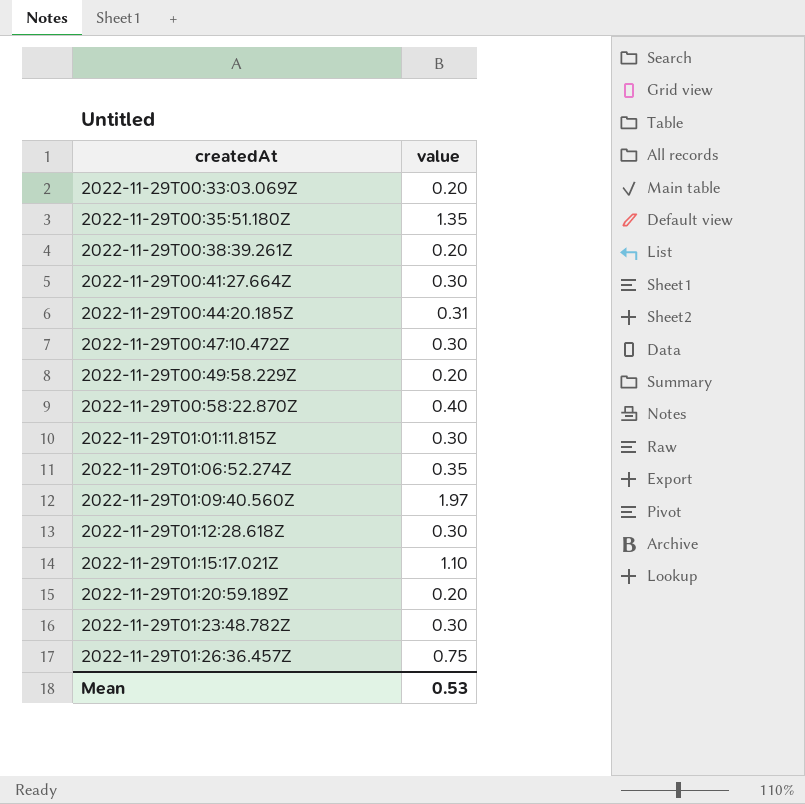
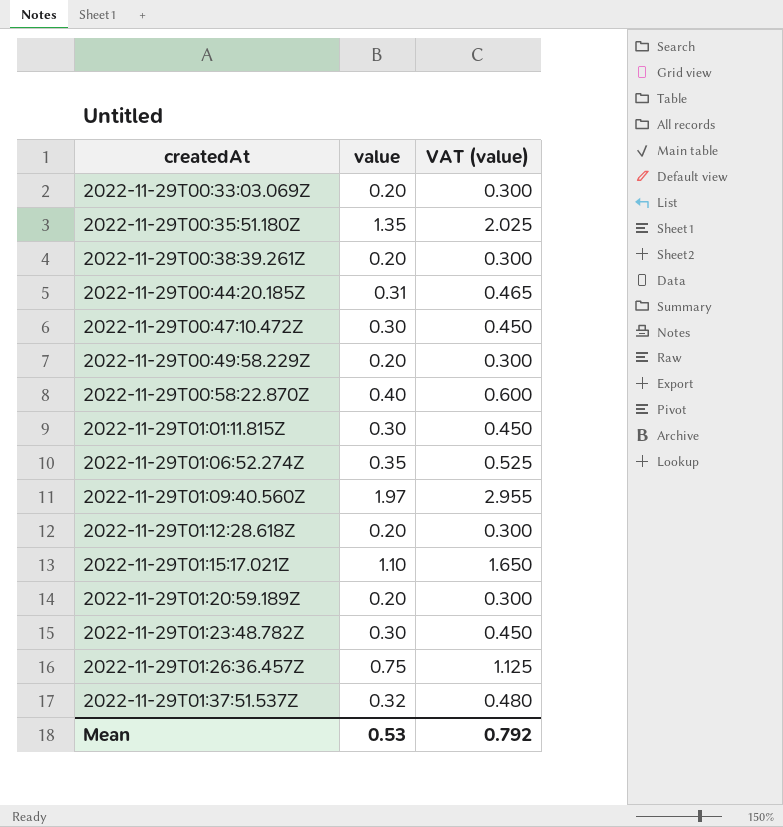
column VAT (value) | formula: none -> [value] * 1.5
row 2022-11-29T00:41:27.664Z: 0.30 -> none
2022-11-29T01:12:28.618Z | value: 0.30 -> 0.20
row 2022-11-29T01:37:51.537Z: none -> 0.32 | 0.480

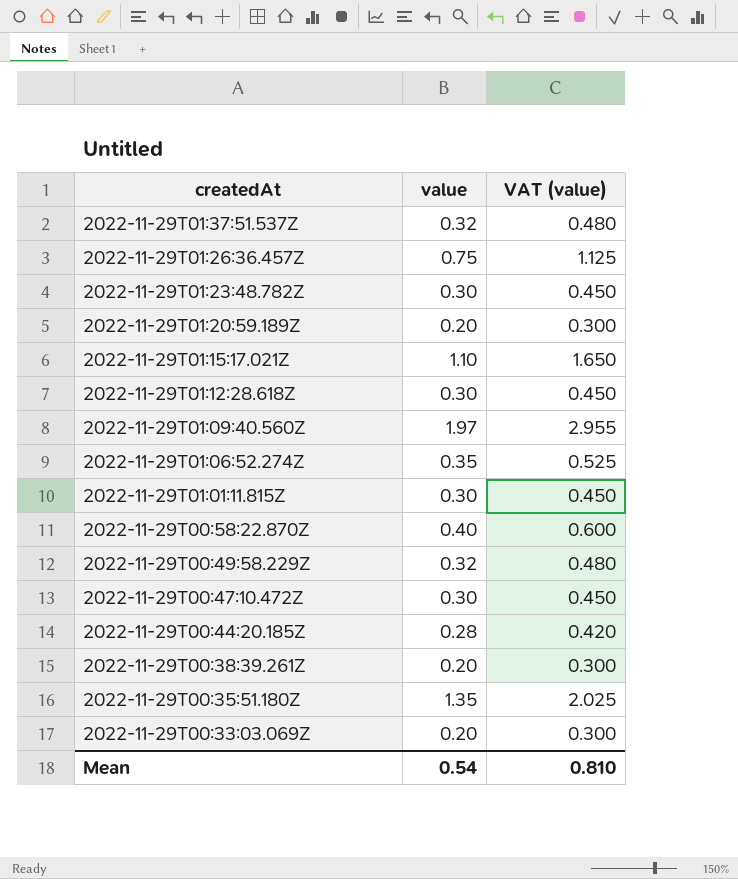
row order: createdAt ascending -> createdAt descending
2022-11-29T01:12:28.618Z | value: 0.20 -> 0.30
2022-11-29T01:12:28.618Z | VAT (value): 0.300 -> 0.450
2022-11-29T00:49:58.229Z | value: 0.20 -> 0.32
2022-11-29T00:49:58.229Z | VAT (value): 0.300 -> 0.480
2022-11-29T00:44:20.185Z | value: 0.31 -> 0.28
2022-11-29T00:44:20.185Z | VAT (value): 0.465 -> 0.420
Mean | value: 0.53 -> 0.54
Mean | VAT (value): 0.792 -> 0.810

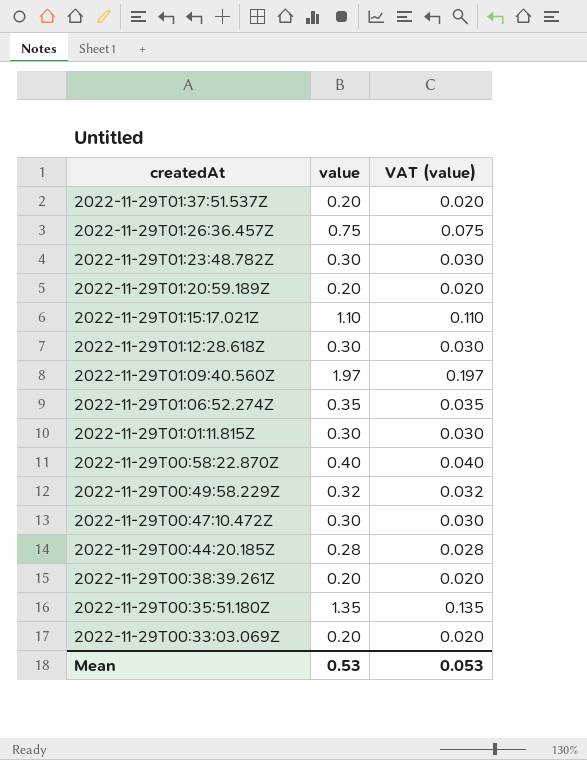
column VAT (value) | formula: [value] * 1.5 -> [value] * 0.1
2022-11-29T01:37:51.537Z | value: 0.32 -> 0.20
Mean | value: 0.54 -> 0.53
Mean | VAT (value): 0.810 -> 0.053

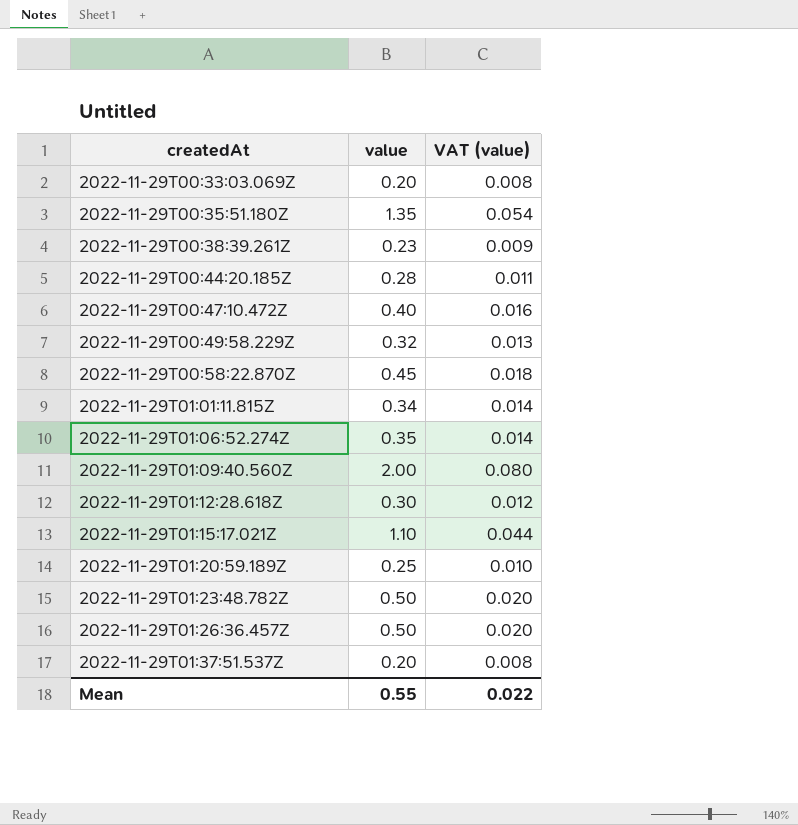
row order: createdAt descending -> createdAt ascending
column VAT (value) | formula: [value] * 0.1 -> [value] * 0.04
2022-11-29T00:38:39.261Z | value: 0.20 -> 0.23
2022-11-29T00:47:10.472Z | value: 0.30 -> 0.40
2022-11-29T00:58:22.870Z | value: 0.40 -> 0.45
2022-11-29T01:01:11.815Z | value: 0.30 -> 0.34
2022-11-29T01:09:40.560Z | value: 1.97 -> 2.00
2022-11-29T01:20:59.189Z | value: 0.20 -> 0.25
2022-11-29T01:23:48.782Z | value: 0.30 -> 0.50
2022-11-29T01:26:36.457Z | value: 0.75 -> 0.50
Mean | value: 0.53 -> 0.55
Mean | VAT (value): 0.053 -> 0.022

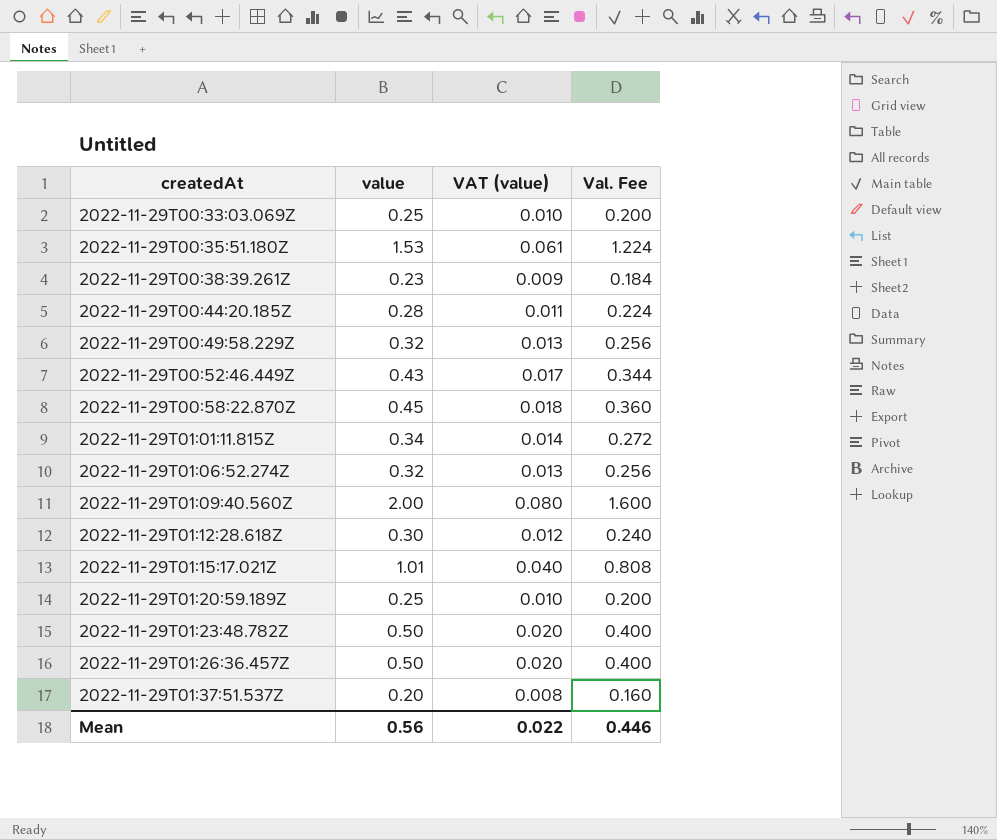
column Val. Fee | formula: none -> [value] * 0.8
row 2022-11-29T00:47:10.472Z: 0.40 | 0.016 -> none
2022-11-29T00:33:03.069Z | value: 0.20 -> 0.25
2022-11-29T00:33:03.069Z | VAT (value): 0.008 -> 0.010
2022-11-29T00:35:51.180Z | value: 1.35 -> 1.53
2022-11-29T00:35:51.180Z | VAT (value): 0.054 -> 0.061
row 2022-11-29T00:52:46.449Z: none -> 0.43 | 0.017 | 0.344
2022-11-29T01:06:52.274Z | value: 0.35 -> 0.32
2022-11-29T01:06:52.274Z | VAT (value): 0.014 -> 0.013
2022-11-29T01:15:17.021Z | value: 1.10 -> 1.01
2022-11-29T01:15:17.021Z | VAT (value): 0.044 -> 0.040
Mean | value: 0.55 -> 0.56

